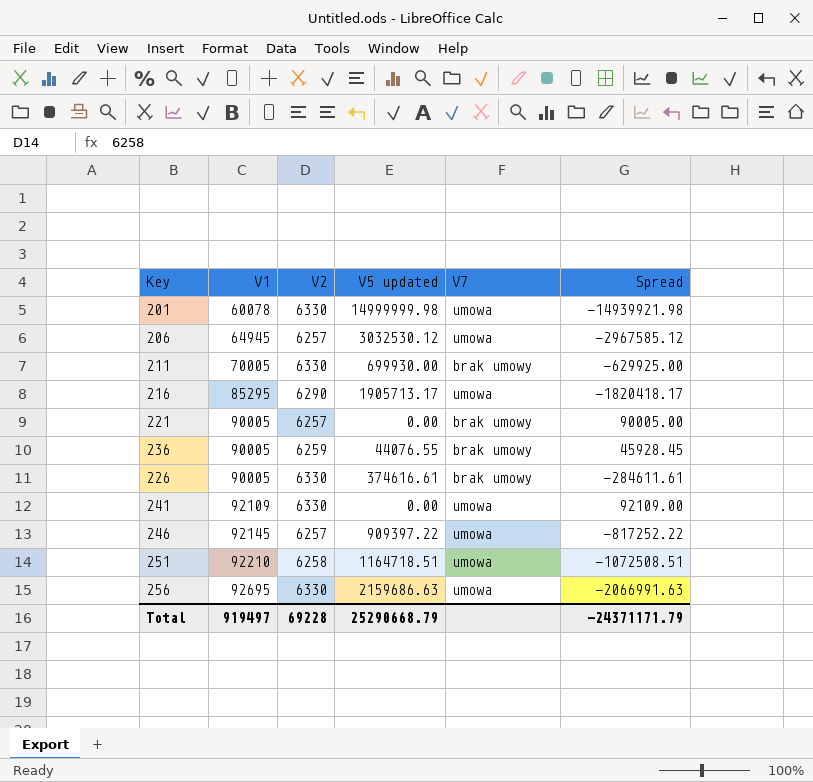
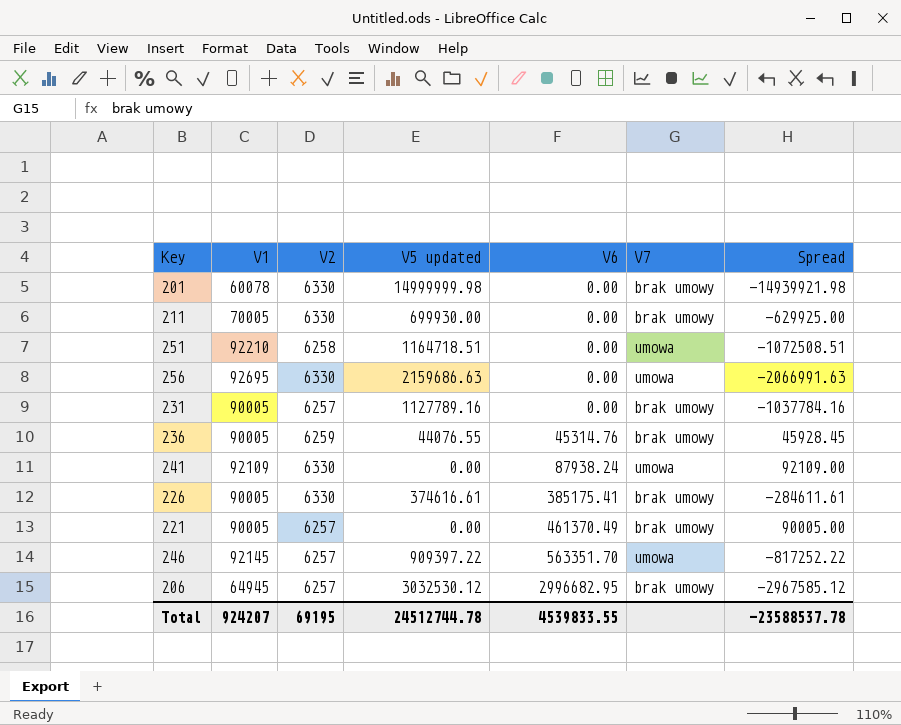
row order: V1 ascending -> V6 ascending
column V6 | position: none -> 5
row 216: 85295 | 6290 | 1905713.17 | umowa | -1820418.17 -> none
201 | V7: umowa -> brak umowy
row 231: none -> 90005 | 6257 | 1127789.16 | 0.00 | brak umowy | -1037784.16
206 | V7: umowa -> brak umowy
Total | V1: 919497 -> 924207
Total | V2: 69228 -> 69195
Total | V5 updated: 25290668.79 -> 24512744.78
Total | Spread: -24371171.79 -> -23588537.78

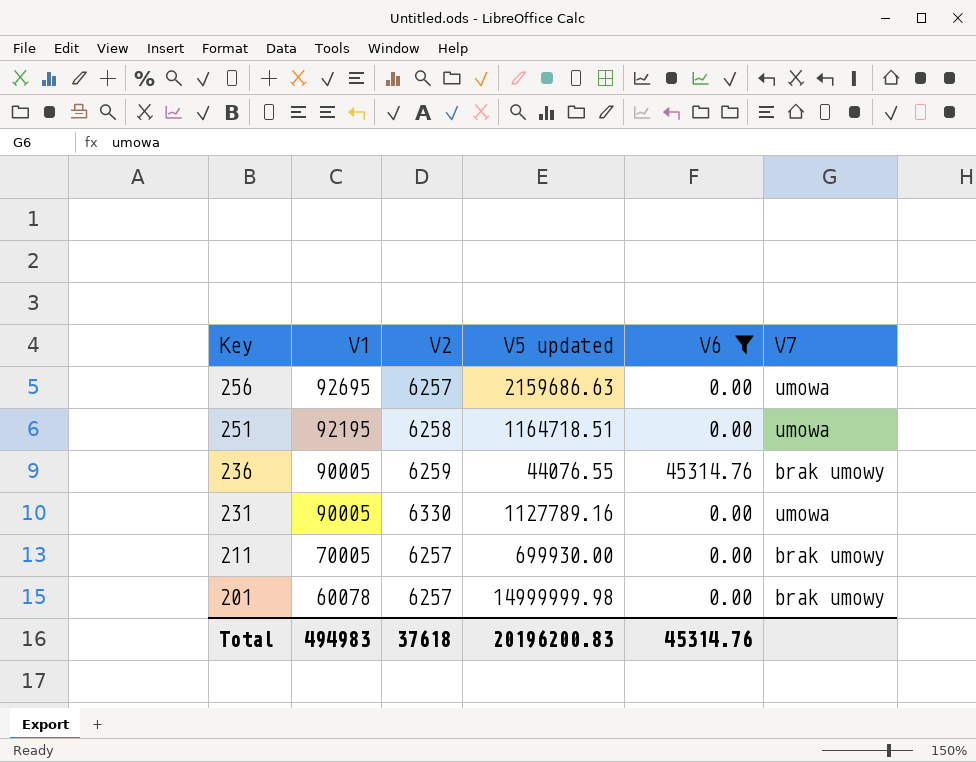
filter: none -> V6 <= 45314.76
row order: V6 ascending -> Key descending
column Spread | formula: [V1] - [V5 updated] -> none
256 | V2: 6330 -> 6257
251 | V1: 92210 -> 92195
231 | V2: 6257 -> 6330
231 | V7: brak umowy -> umowa
211 | V2: 6330 -> 6257
201 | V2: 6330 -> 6257
Total | V1: 924207 -> 494983
Total | V2: 69195 -> 37618
Total | V5 updated: 24512744.78 -> 20196200.83
Total | V6: 4539833.55 -> 45314.76

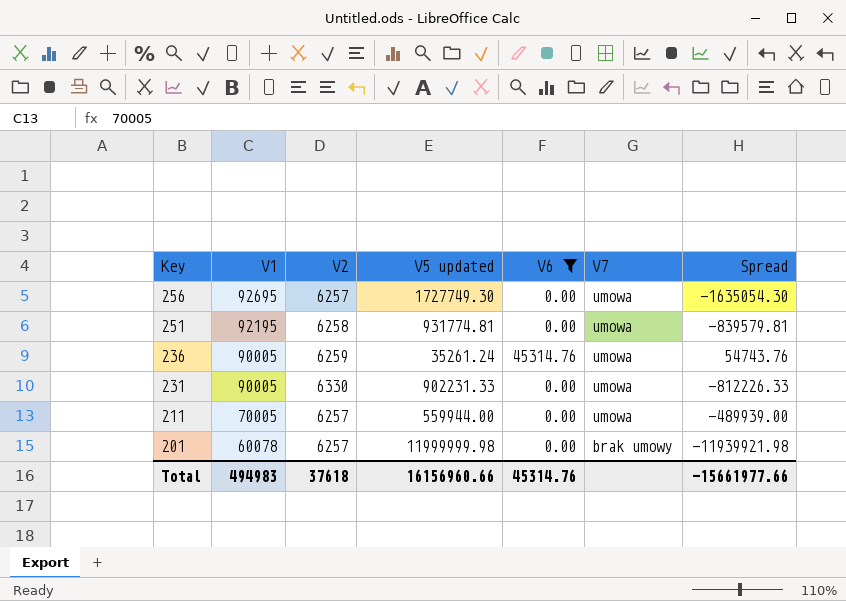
column Spread | formula: none -> [V1] - [V5 updated]
256 | V5 updated: 2159686.63 -> 1727749.30
251 | V5 updated: 1164718.51 -> 931774.81
236 | V5 updated: 44076.55 -> 35261.24
236 | V7: brak umowy -> umowa
231 | V5 updated: 1127789.16 -> 902231.33
211 | V5 updated: 699930.00 -> 559944.00
211 | V7: brak umowy -> umowa
201 | V5 updated: 14999999.98 -> 11999999.98
Total | V5 updated: 20196200.83 -> 16156960.66

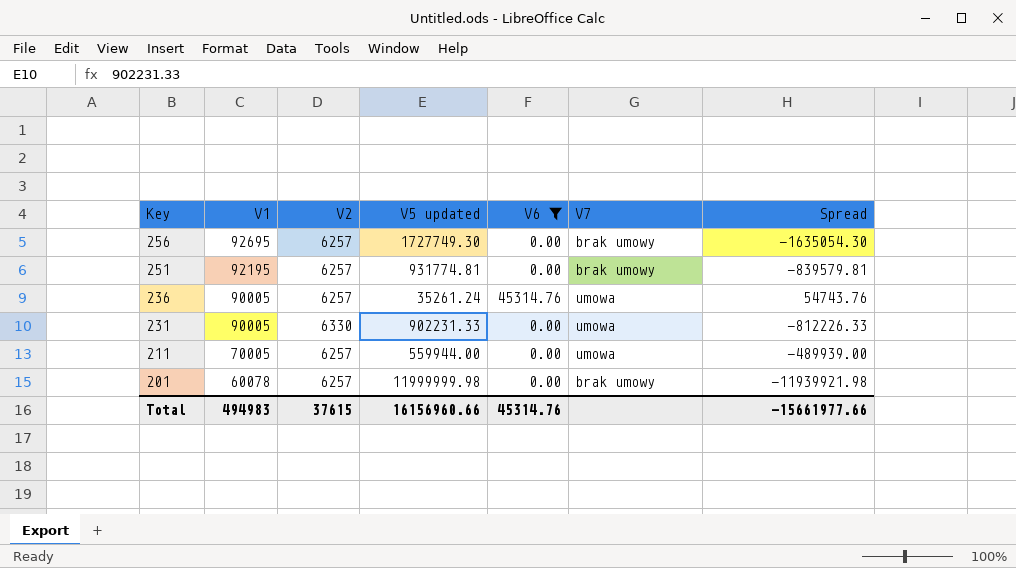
256 | V7: umowa -> brak umowy
251 | V2: 6258 -> 6257
251 | V7: umowa -> brak umowy
236 | V2: 6259 -> 6257
Total | V2: 37618 -> 37615

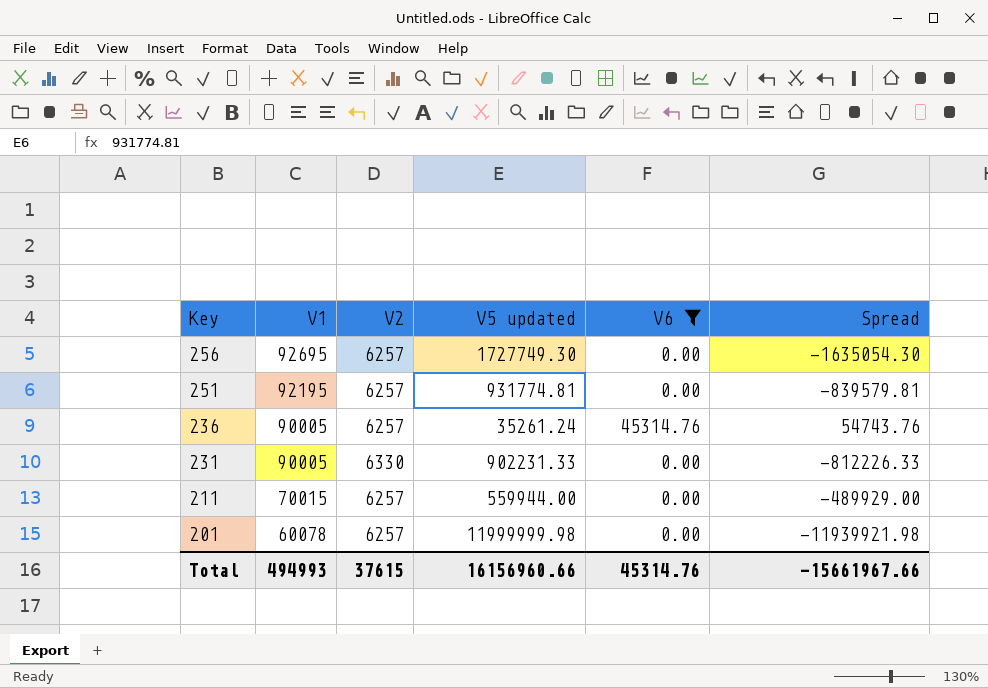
column V7 | position: 6 -> none
211 | V1: 70005 -> 70015
211 | Spread: -489939.00 -> -489929.00
Total | V1: 494983 -> 494993
Total | Spread: -15661977.66 -> -15661967.66

